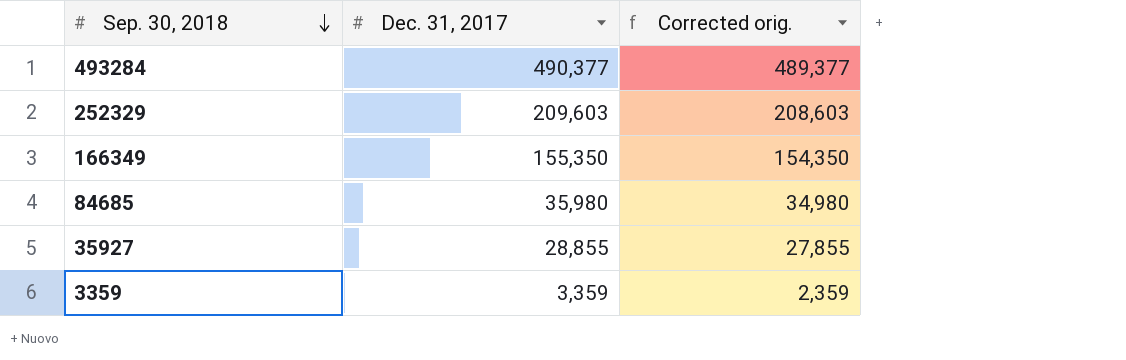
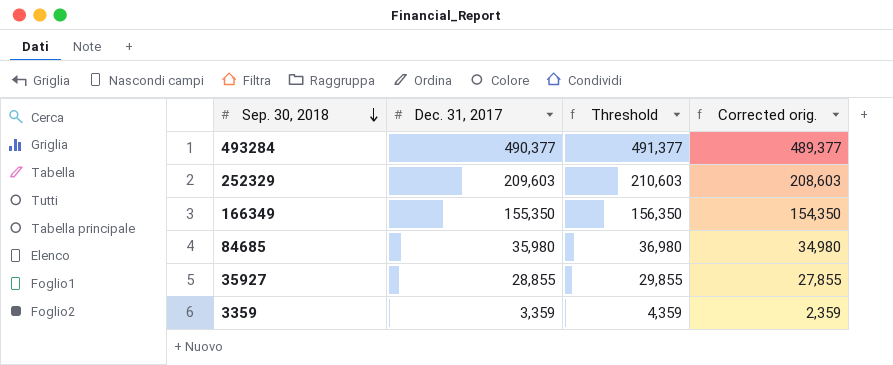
column Threshold | formula: none -> [Dec. 31, 2017] + 1000

